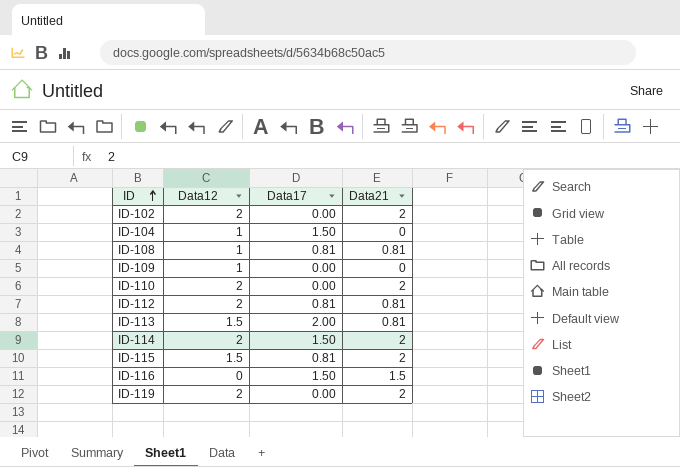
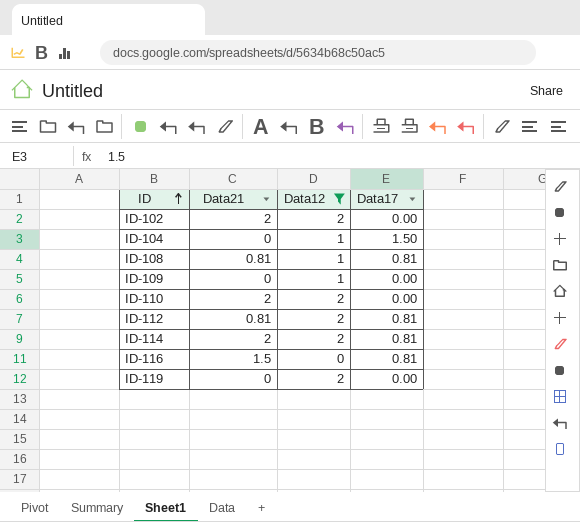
filter: none -> Data12 != 1.5
column Data21 | position: 4 -> 2
ID-114 | Data17: 1.50 -> 0.81
ID-116 | Data17: 1.50 -> 0.81
ID-119 | Data21: 2 -> 0

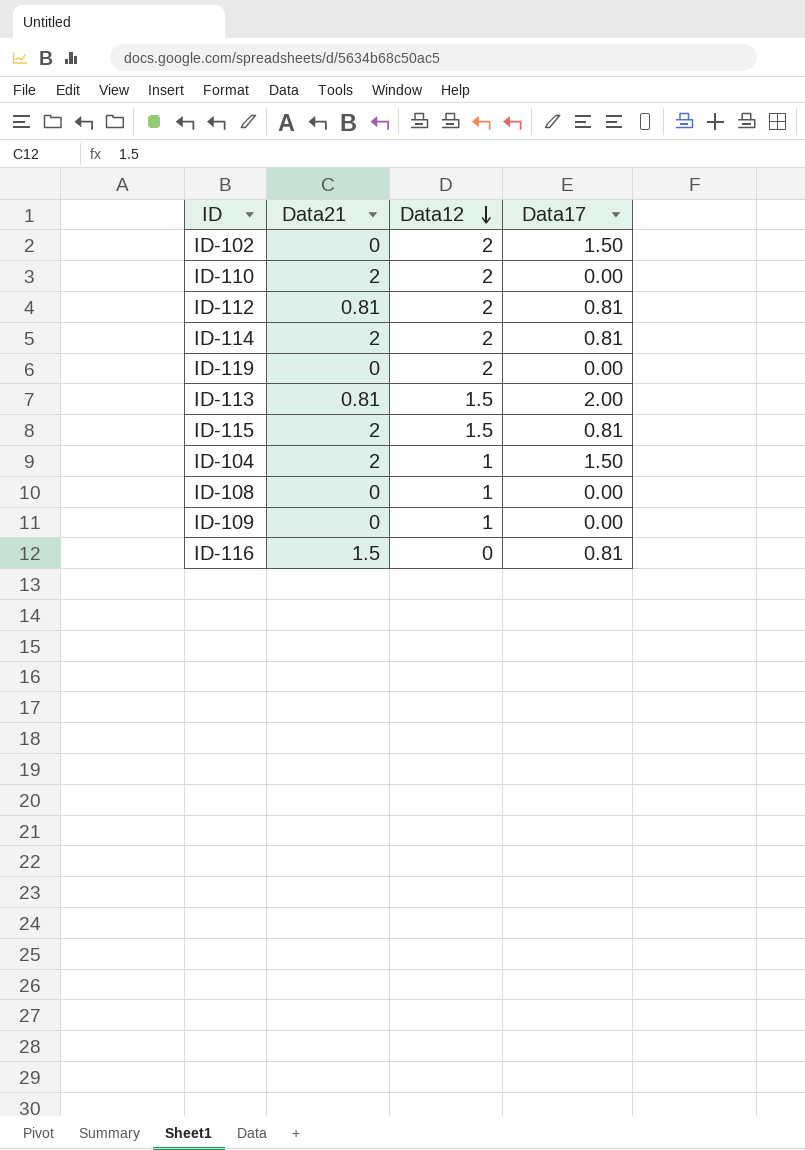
filter: Data12 != 1.5 -> none
row order: ID ascending -> Data12 descending
ID-102 | Data21: 2 -> 0
ID-102 | Data17: 0.00 -> 1.50
ID-104 | Data21: 0 -> 2
ID-108 | Data21: 0.81 -> 0
ID-108 | Data17: 0.81 -> 0.00

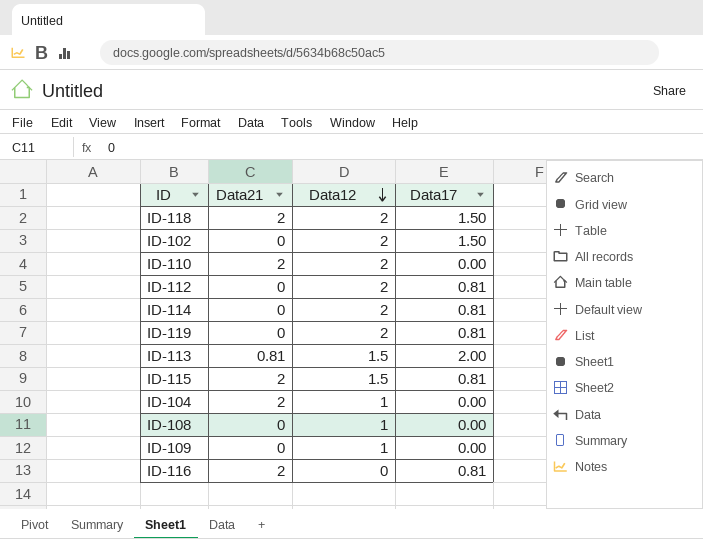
row ID-118: none -> 2 | 2 | 1.50
ID-112 | Data21: 0.81 -> 0
ID-114 | Data21: 2 -> 0
ID-119 | Data17: 0.00 -> 0.81
ID-104 | Data17: 1.50 -> 0.00
ID-116 | Data21: 1.5 -> 2

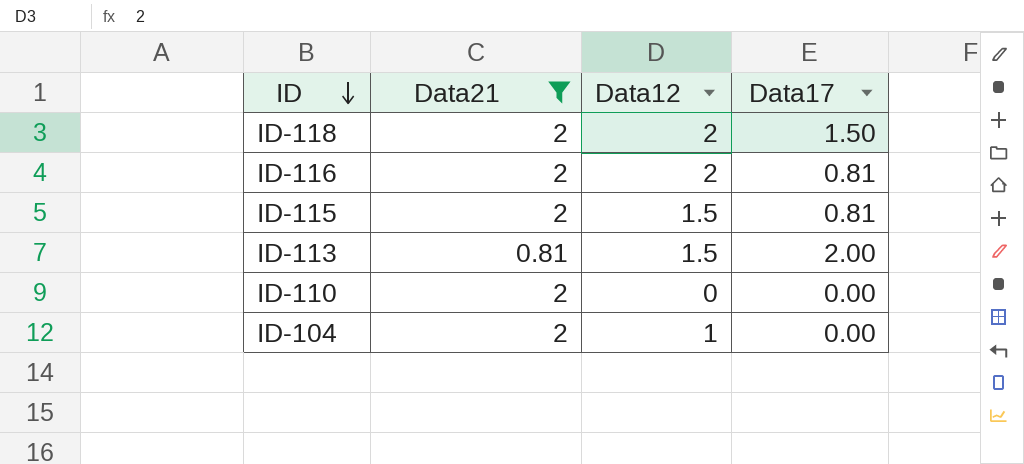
filter: none -> Data21 != 0
row order: Data12 descending -> ID descending
ID-116 | Data12: 0 -> 2
ID-110 | Data12: 2 -> 0

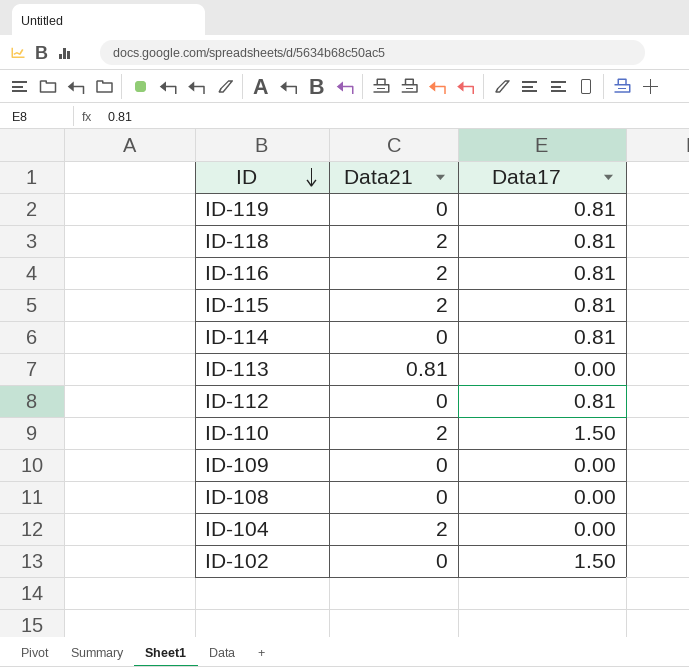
filter: Data21 != 0 -> none
column Data12 | position: 3 -> none
ID-118 | Data17: 1.50 -> 0.81
ID-113 | Data17: 2.00 -> 0.00
ID-110 | Data17: 0.00 -> 1.50

